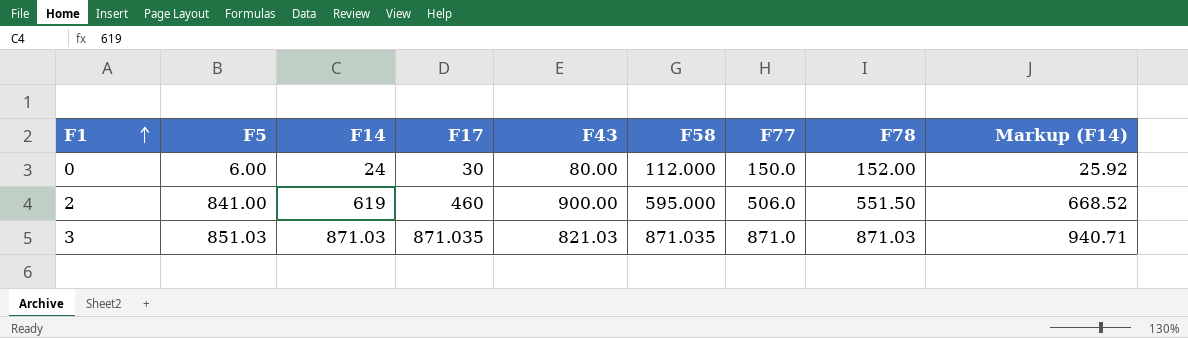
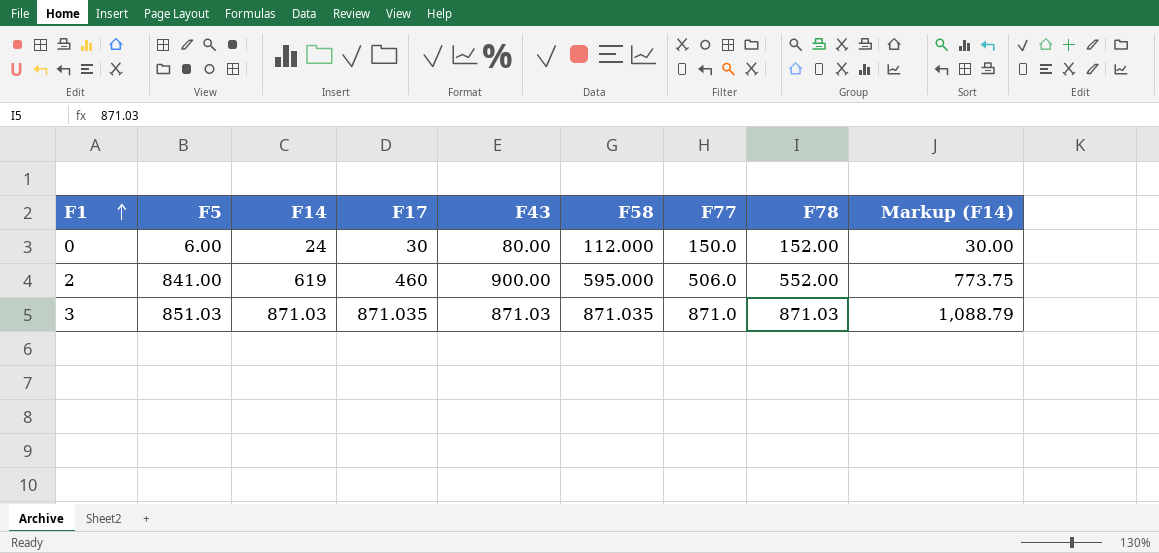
column Markup (F14) | formula: [F14] * 1.08 -> [F14] * 1.25
2 | F78: 551.50 -> 552.00
3 | F43: 821.03 -> 871.03

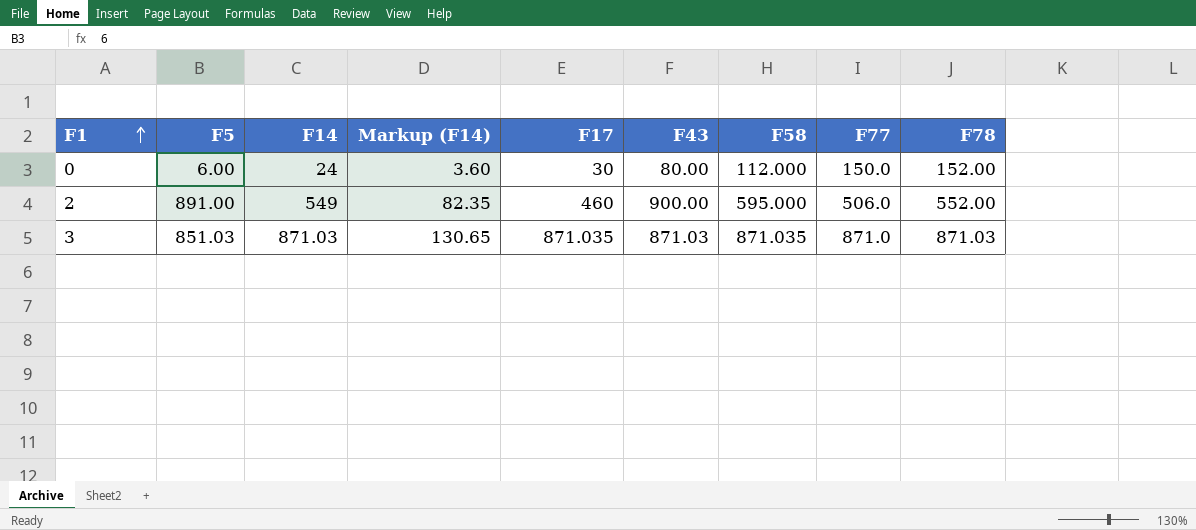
column Markup (F14) | formula: [F14] * 1.25 -> [F14] * 0.15
column Markup (F14) | position: 9 -> 4
2 | F5: 841.00 -> 891.00
2 | F14: 619 -> 549

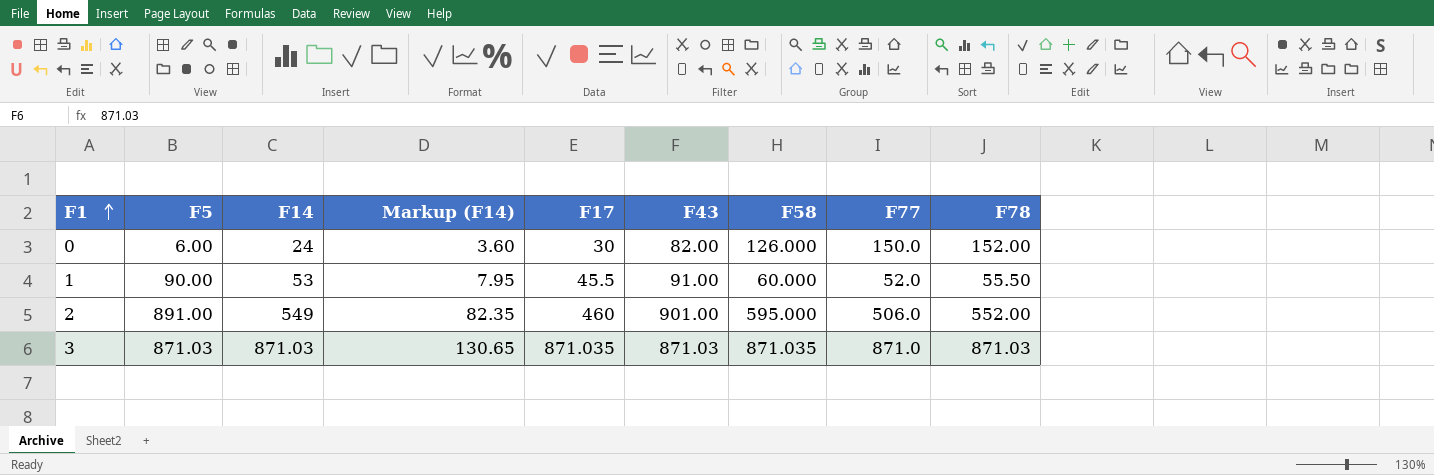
0 | F43: 80.00 -> 82.00
0 | F58: 112.000 -> 126.000
row 1: none -> 90.00 | 53 | 7.95 | 45.5 | 91.00 | 60.000 | 52.0 | 55.50
2 | F43: 900.00 -> 901.00
3 | F5: 851.03 -> 871.03

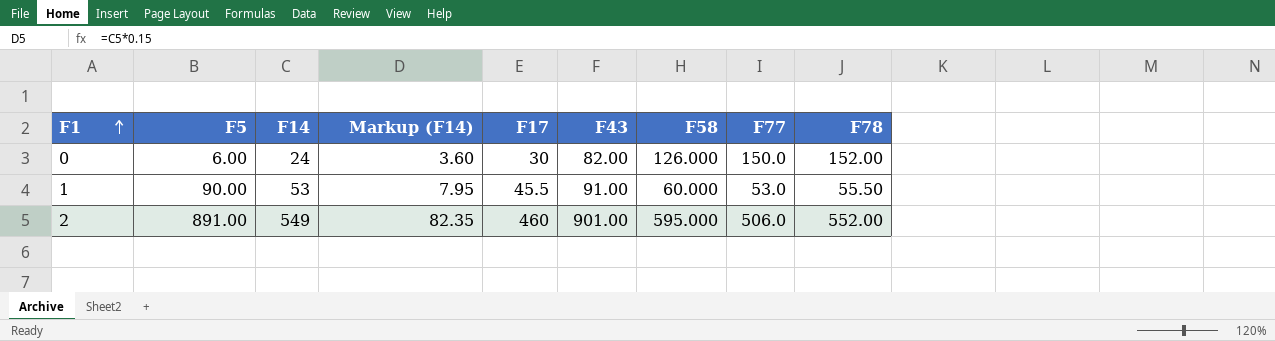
row 3: 871.03 | 871.03 | 130.65 | 871.035 | 871.03 | 871.035 | 871.0 | 871.03 -> none
1 | F77: 52.0 -> 53.0

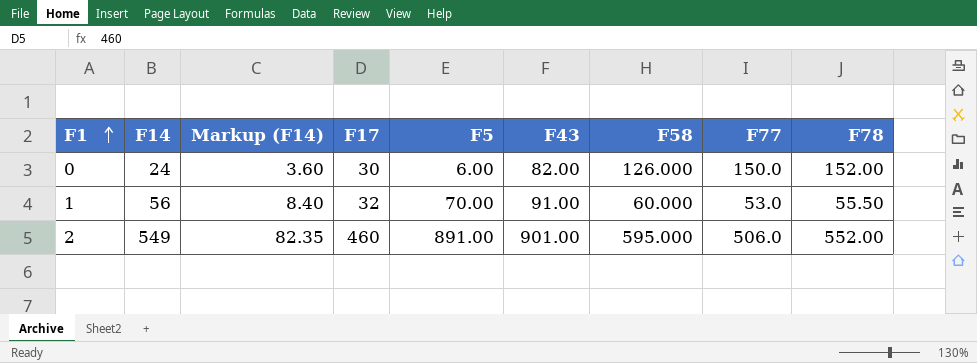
column F5 | position: 2 -> 5
1 | F14: 53 -> 56
1 | Markup (F14): 7.95 -> 8.40
1 | F17: 45.5 -> 32
1 | F5: 90.00 -> 70.00

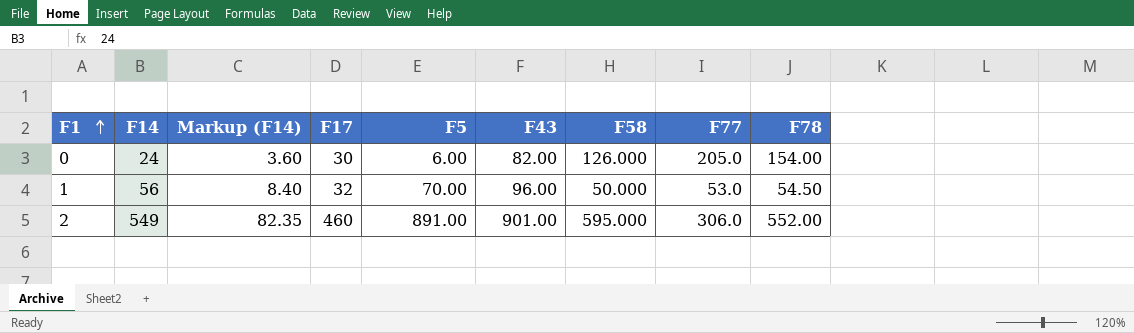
0 | F77: 150.0 -> 205.0
0 | F78: 152.00 -> 154.00
1 | F43: 91.00 -> 96.00
1 | F58: 60.000 -> 50.000
1 | F78: 55.50 -> 54.50
2 | F77: 506.0 -> 306.0

